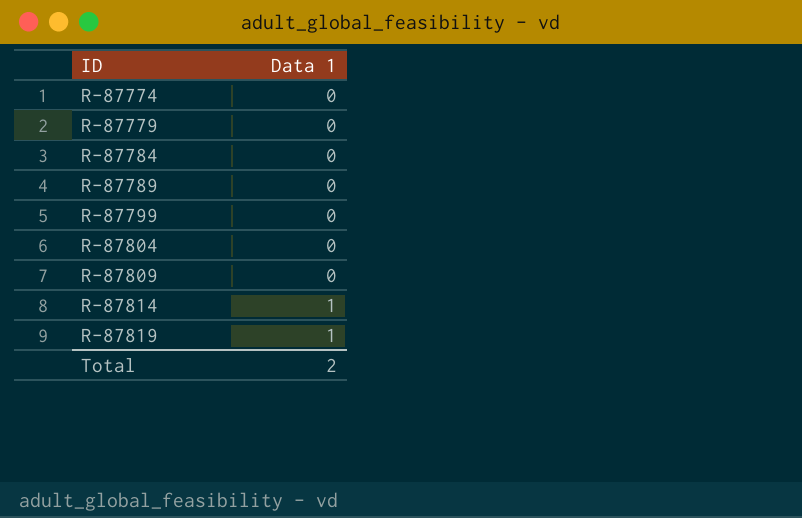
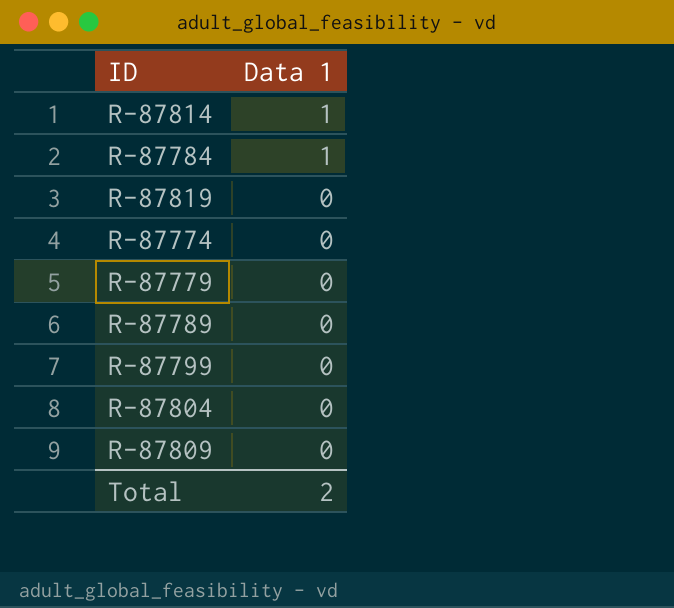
row order: ID ascending -> Data 1 descending
R-87784 | Data 1: 0 -> 1
R-87819 | Data 1: 1 -> 0

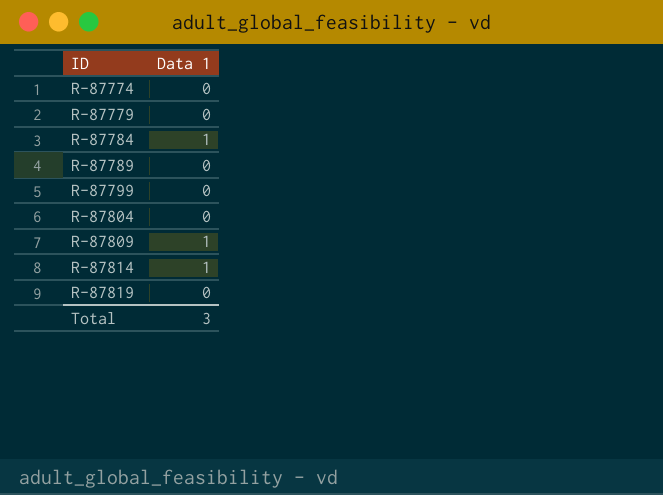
row order: Data 1 descending -> ID ascending
R-87809 | Data 1: 0 -> 1
Total | Data 1: 2 -> 3

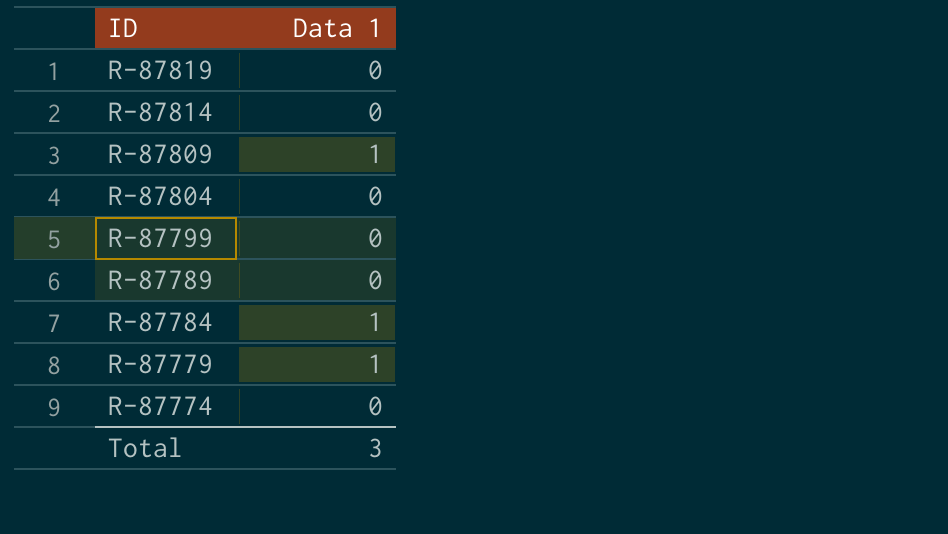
row order: ID ascending -> ID descending
R-87814 | Data 1: 1 -> 0
R-87779 | Data 1: 0 -> 1

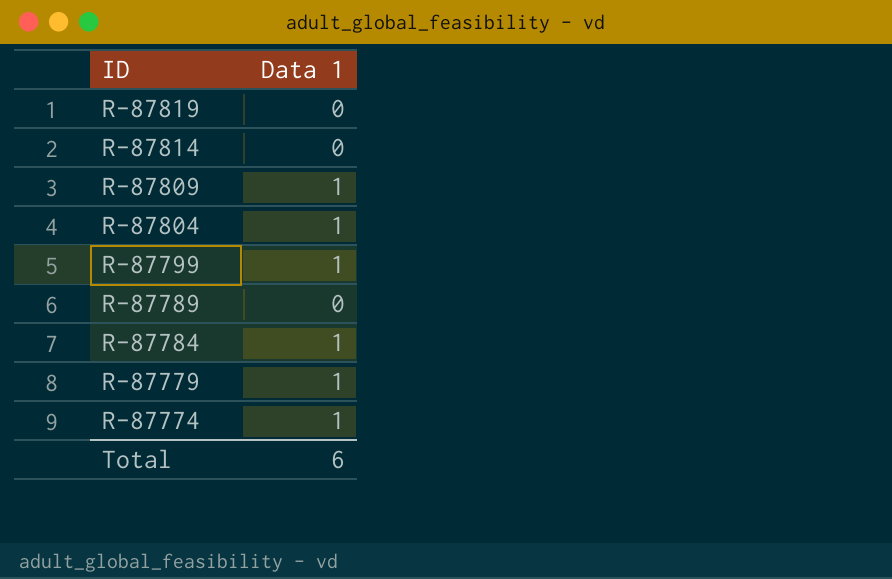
R-87804 | Data 1: 0 -> 1
R-87799 | Data 1: 0 -> 1
R-87774 | Data 1: 0 -> 1
Total | Data 1: 3 -> 6

